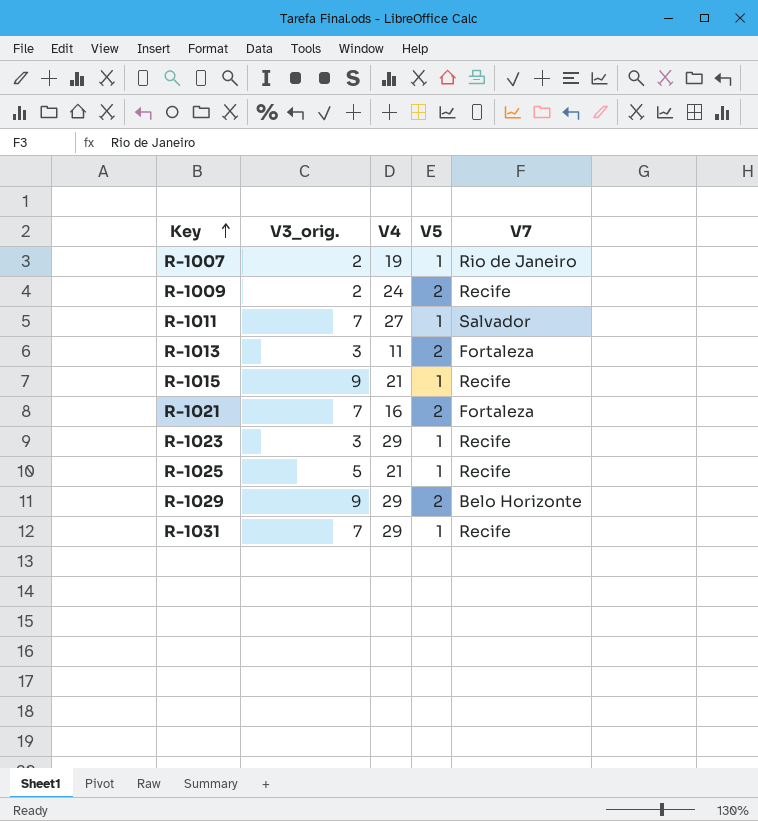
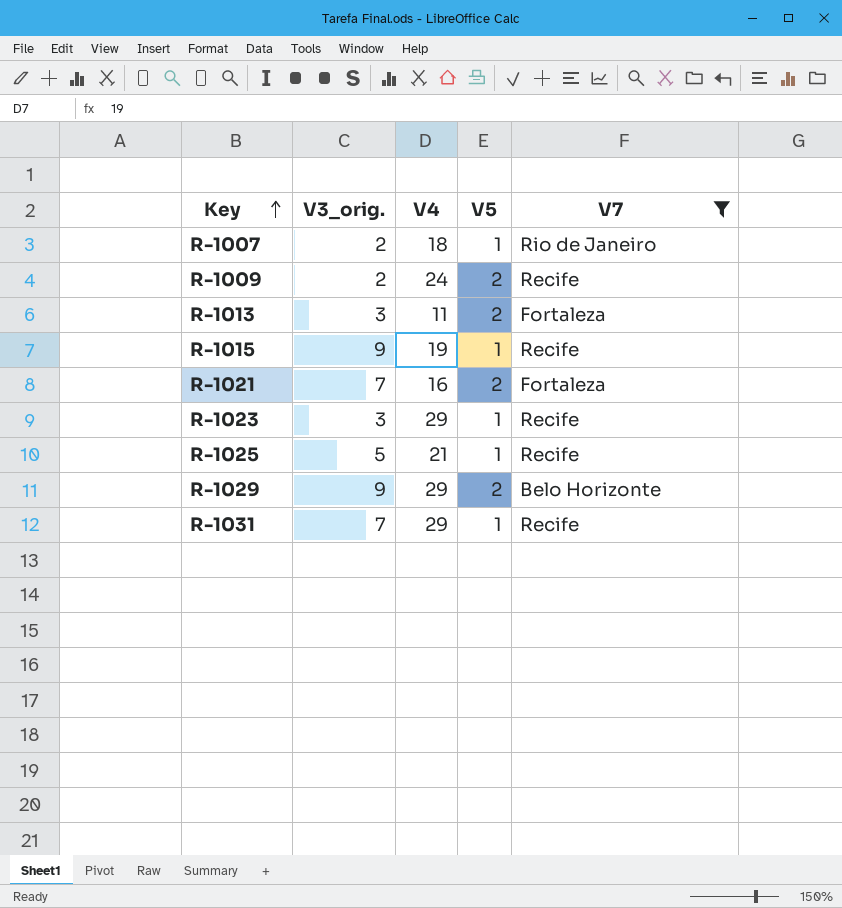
filter: none -> V7 != Salvador
R-1007 | V4: 19 -> 18
R-1015 | V4: 21 -> 19

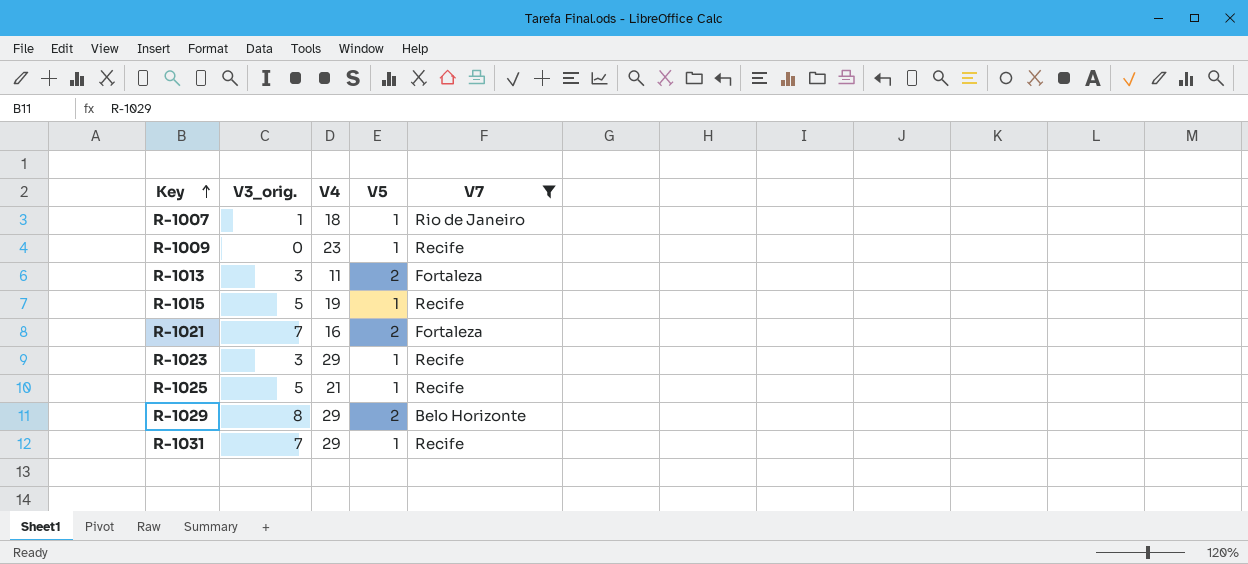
R-1007 | V3_orig.: 2 -> 1
R-1009 | V3_orig.: 2 -> 0
R-1009 | V4: 24 -> 23
R-1009 | V5: 2 -> 1
R-1015 | V3_orig.: 9 -> 5
R-1029 | V3_orig.: 9 -> 8

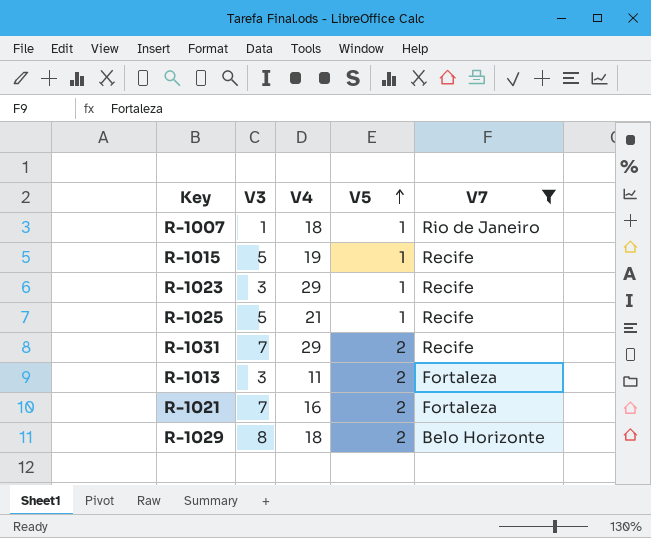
row order: Key ascending -> V5 ascending
column name: V3_orig. -> V3
row R-1009: 0 | 23 | 1 | Recife -> none
R-1031 | V5: 1 -> 2
R-1029 | V4: 29 -> 18

